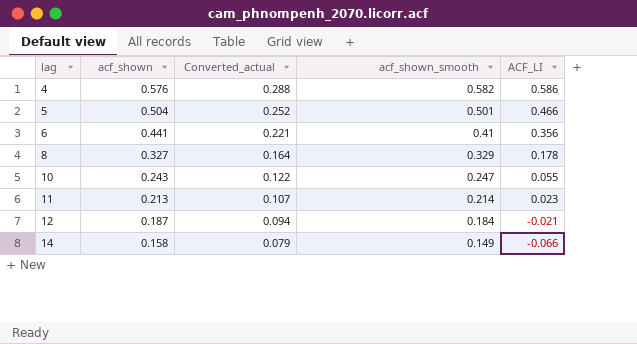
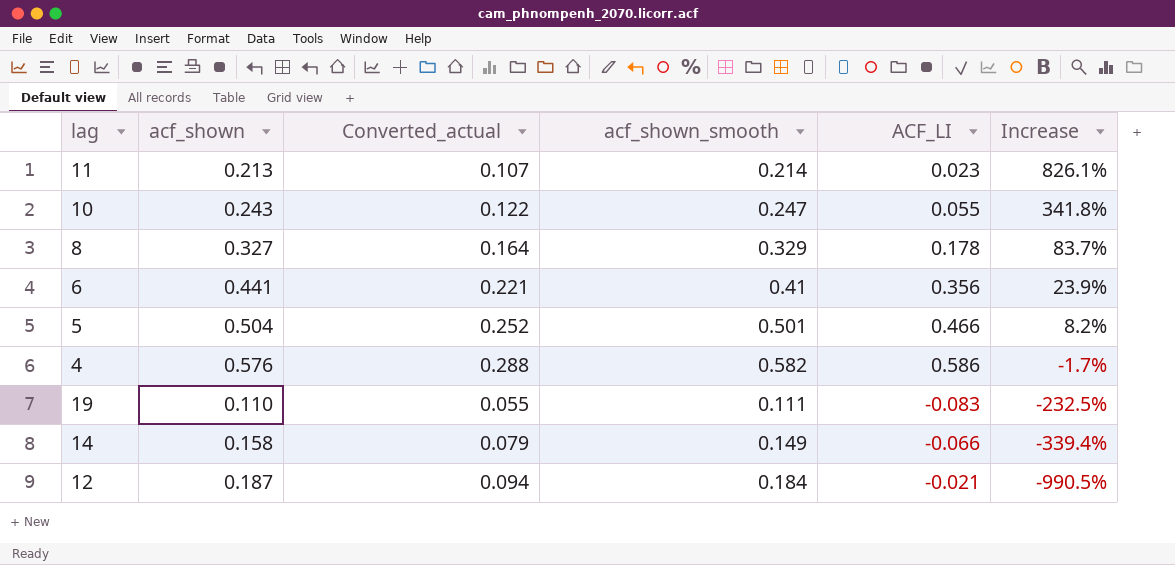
row order: lag ascending -> Increase descending
column Increase | formula: none -> ([acf_shown] - [ACF_LI]) / [ACF_LI]
row 19: none -> 0.110 | 0.055 | 0.111 | -0.083 | -232.5%

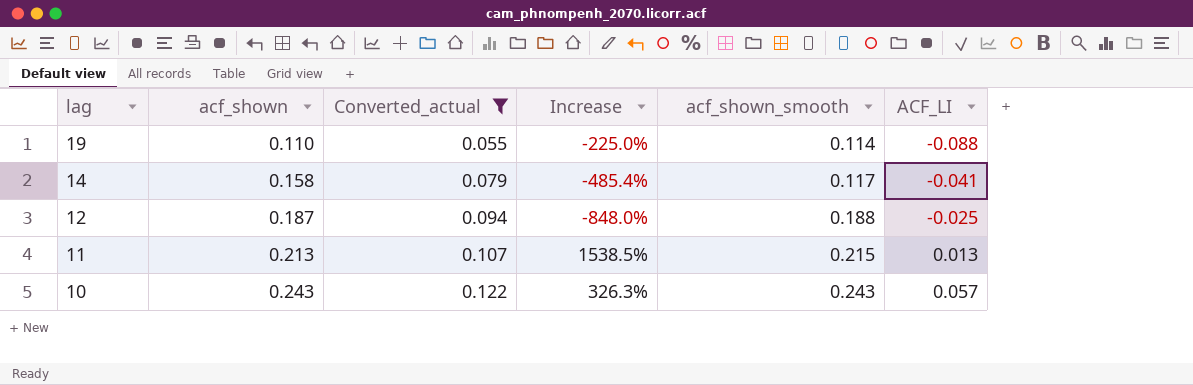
filter: none -> Converted_actual <= 0.122
row order: Increase descending -> lag descending
column Increase | position: 6 -> 4
19 | Increase: -232.5% -> -225.0%
19 | acf_shown_smooth: 0.111 -> 0.114
19 | ACF_LI: -0.083 -> -0.088
14 | Increase: -339.4% -> -485.4%
14 | acf_shown_smooth: 0.149 -> 0.117
14 | ACF_LI: -0.066 -> -0.041
12 | Increase: -990.5% -> -848.0%
12 | acf_shown_smooth: 0.184 -> 0.188
12 | ACF_LI: -0.021 -> -0.025
11 | Increase: 826.1% -> 1538.5%
11 | acf_shown_smooth: 0.214 -> 0.215
11 | ACF_LI: 0.023 -> 0.013
10 | Increase: 341.8% -> 326.3%
10 | acf_shown_smooth: 0.247 -> 0.243
10 | ACF_LI: 0.055 -> 0.057

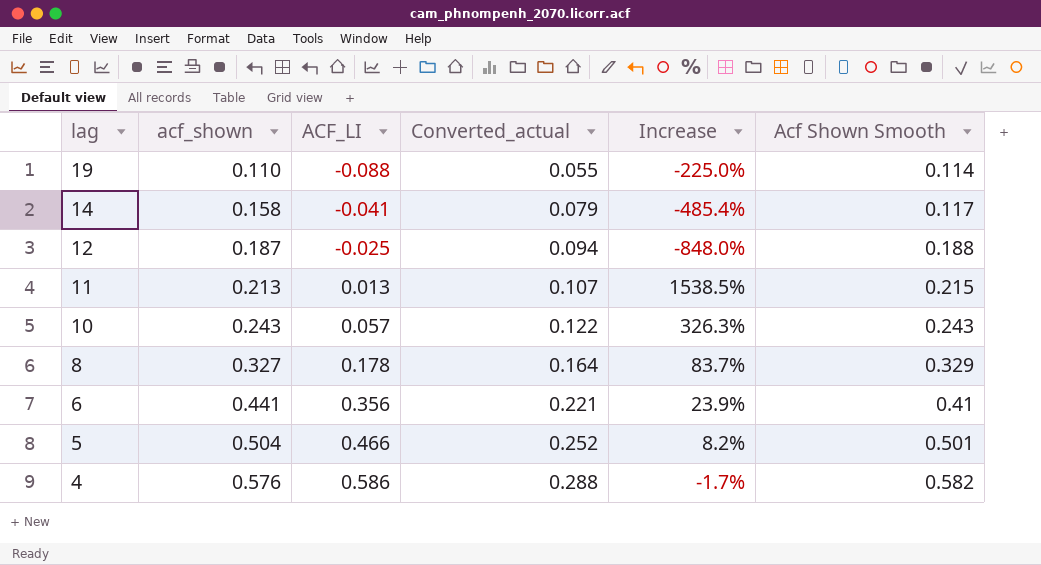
filter: Converted_actual <= 0.122 -> none
column ACF_LI | position: 6 -> 3
column name: acf_shown_smooth -> Acf Shown Smooth

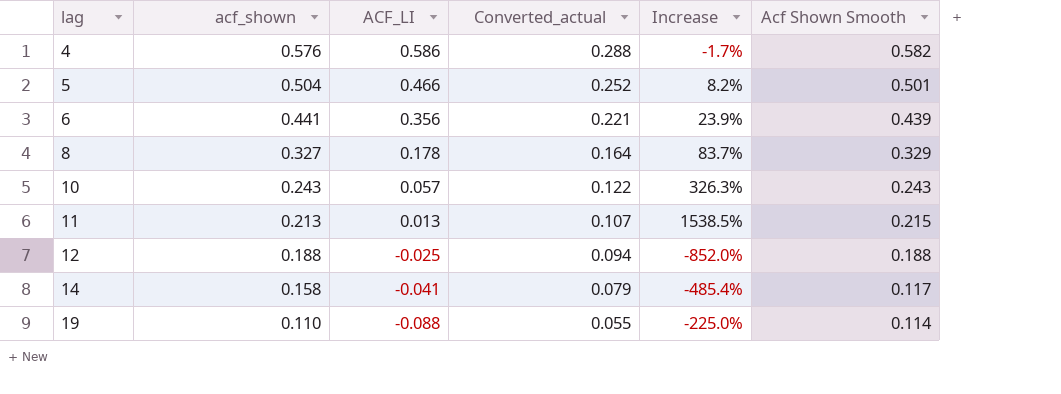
row order: lag descending -> lag ascending
6 | Acf Shown Smooth: 0.41 -> 0.439
12 | acf_shown: 0.187 -> 0.188
12 | Increase: -848.0% -> -852.0%

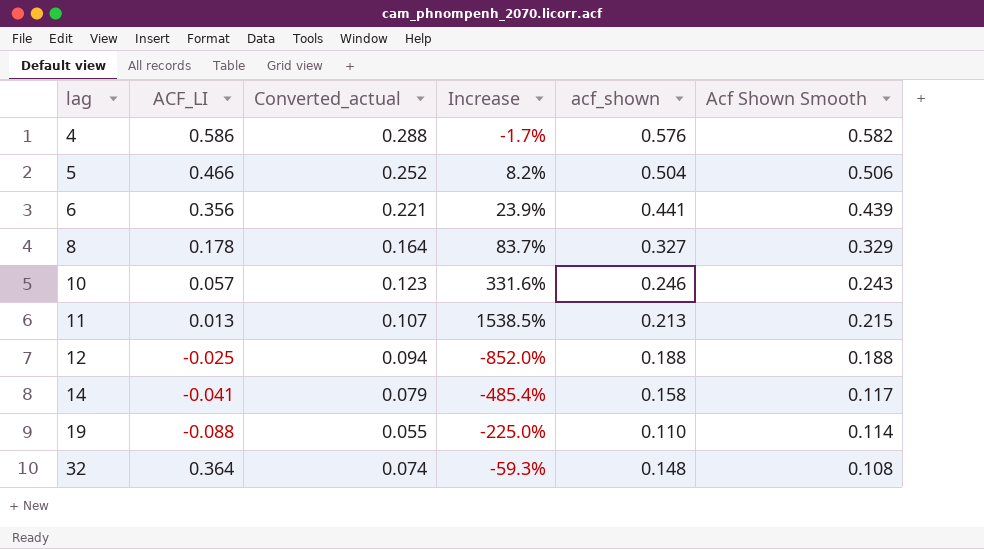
column acf_shown | position: 2 -> 5
5 | Acf Shown Smooth: 0.501 -> 0.506
10 | Converted_actual: 0.122 -> 0.123
10 | Increase: 326.3% -> 331.6%
10 | acf_shown: 0.243 -> 0.246
row 32: none -> 0.364 | 0.074 | -59.3% | 0.148 | 0.108

